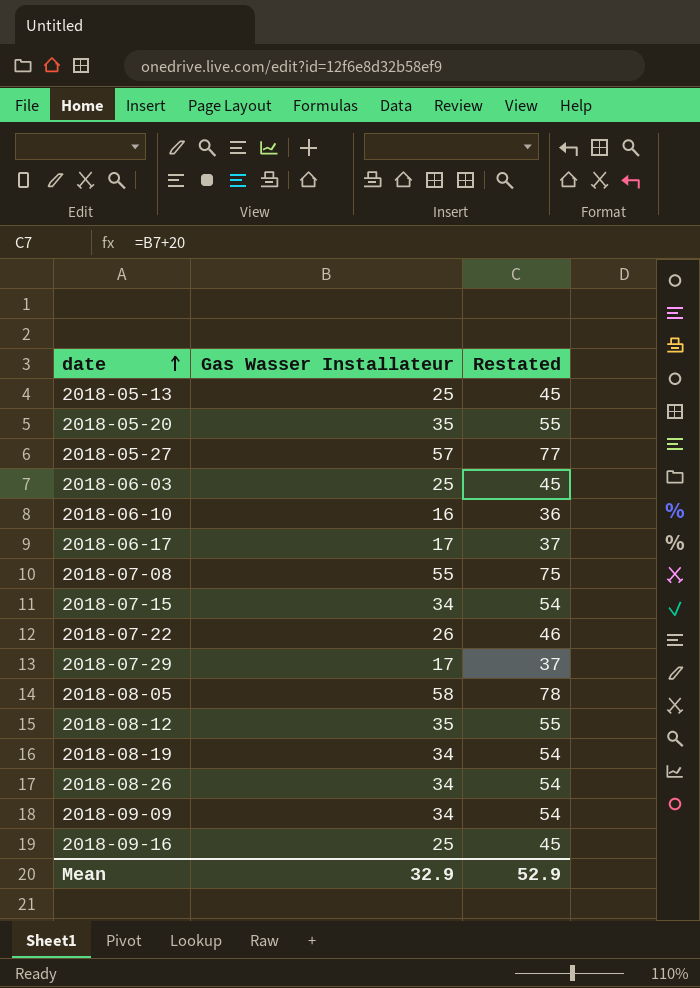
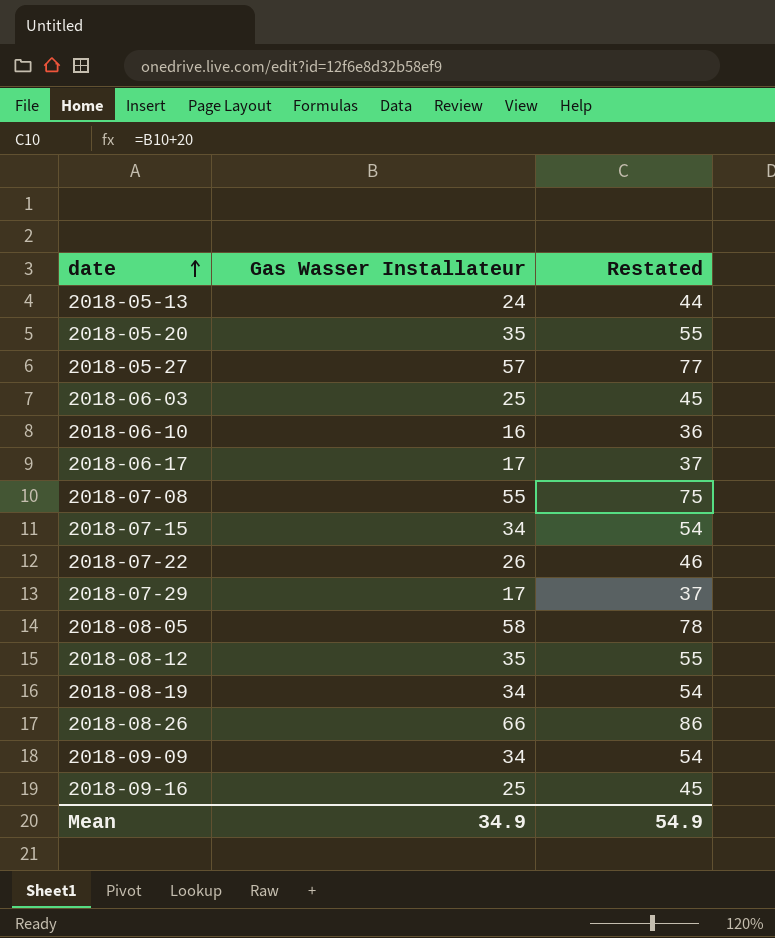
2018-05-13 | Gas Wasser Installateur: 25 -> 24
2018-05-13 | Restated: 45 -> 44
2018-08-26 | Gas Wasser Installateur: 34 -> 66
2018-08-26 | Restated: 54 -> 86
Mean | Gas Wasser Installateur: 32.9 -> 34.9
Mean | Restated: 52.9 -> 54.9

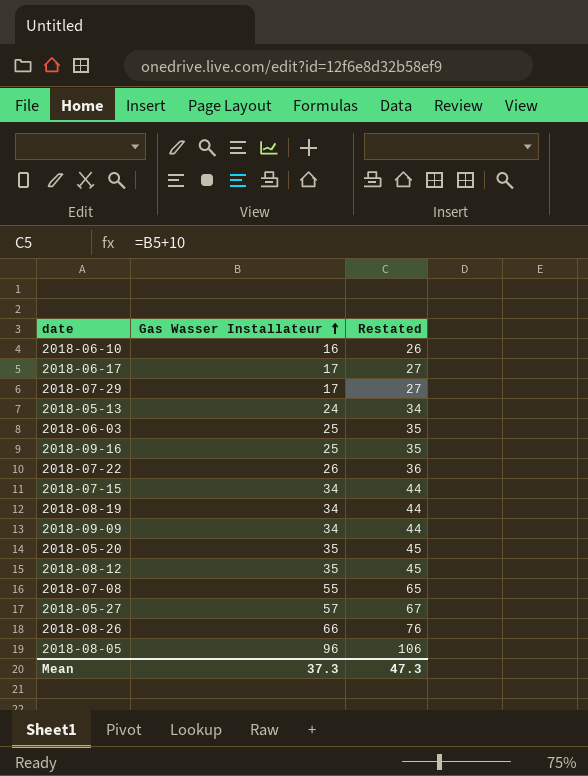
row order: date ascending -> Gas Wasser Installateur ascending
column Restated | formula: [Gas Wasser Installateur] + 20 -> [Gas Wasser Installateur] + 10
2018-08-05 | Gas Wasser Installateur: 58 -> 96
Mean | Gas Wasser Installateur: 34.9 -> 37.3
Mean | Restated: 54.9 -> 47.3

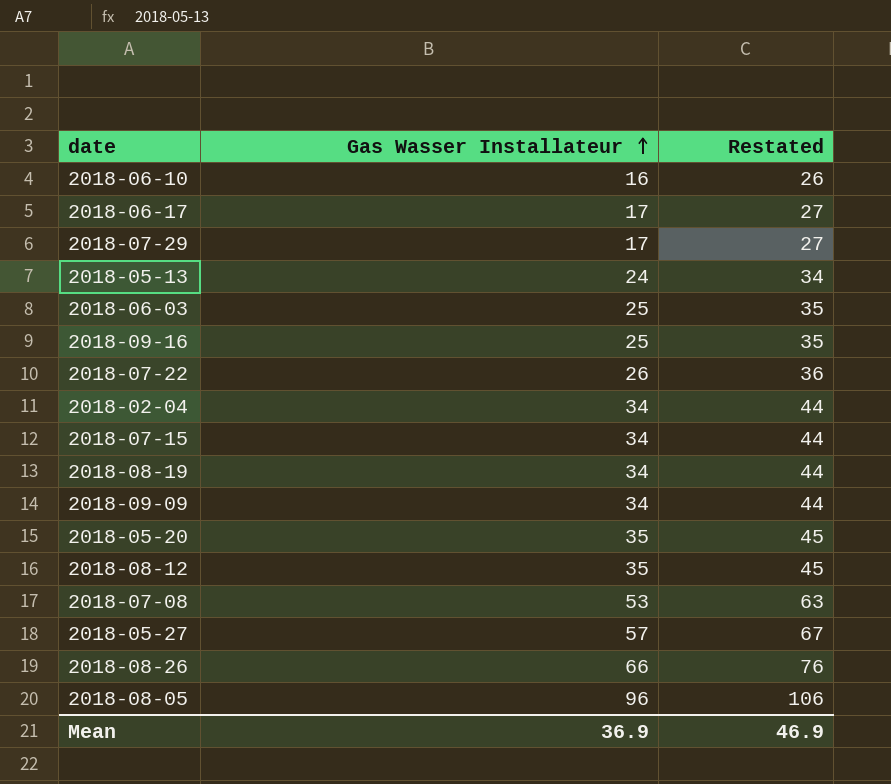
row 2018-02-04: none -> 34 | 44
2018-07-08 | Gas Wasser Installateur: 55 -> 53
2018-07-08 | Restated: 65 -> 63
Mean | Gas Wasser Installateur: 37.3 -> 36.9
Mean | Restated: 47.3 -> 46.9

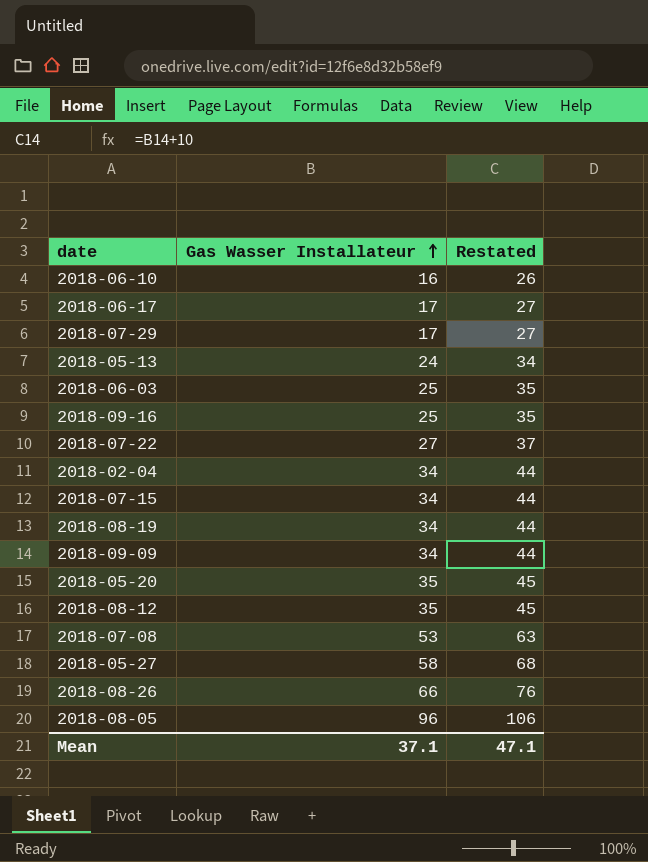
2018-07-22 | Gas Wasser Installateur: 26 -> 27
2018-07-22 | Restated: 36 -> 37
2018-05-27 | Gas Wasser Installateur: 57 -> 58
2018-05-27 | Restated: 67 -> 68
Mean | Gas Wasser Installateur: 36.9 -> 37.1
Mean | Restated: 46.9 -> 47.1

